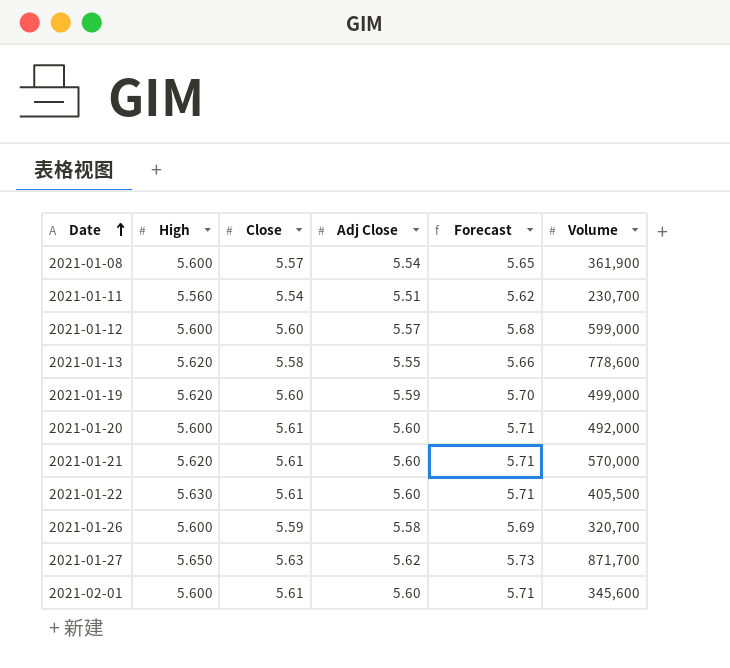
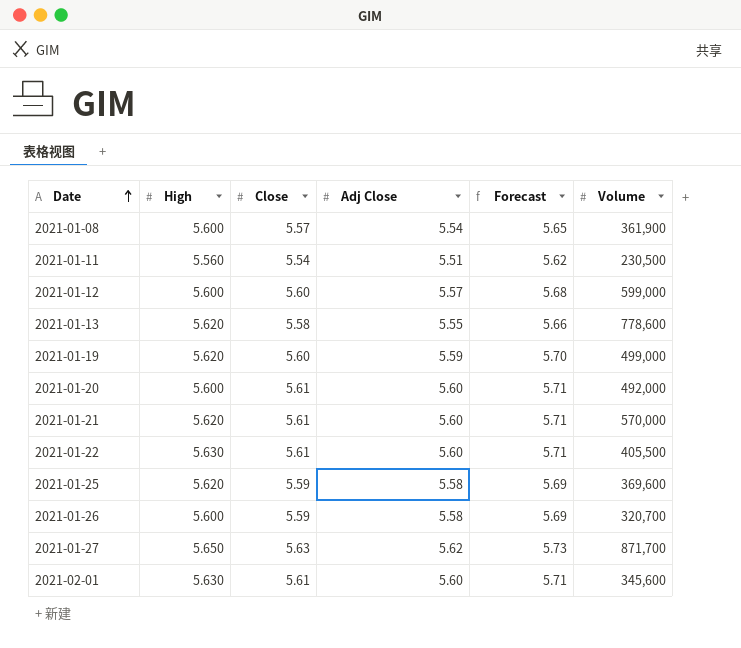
2021-01-11 | Volume: 230,700 -> 230,500
row 2021-01-25: none -> 5.620 | 5.59 | 5.58 | 5.69 | 369,600
2021-02-01 | High: 5.600 -> 5.630

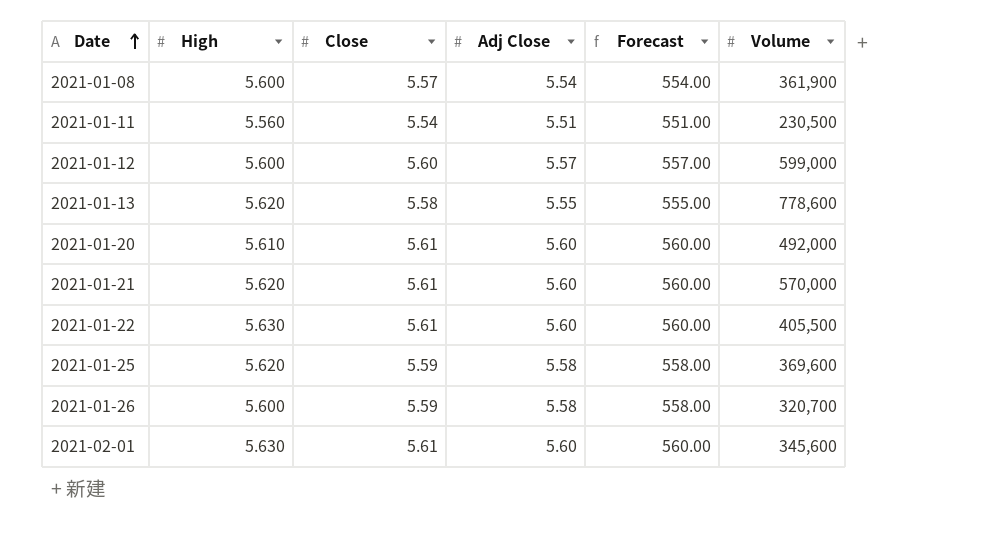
column Forecast | formula: [Adj Close] * 1.02 -> [Adj Close] * 100
row 2021-01-19: 5.620 | 5.60 | 5.59 | 5.70 | 499,000 -> none
row 2021-01-27: 5.650 | 5.63 | 5.62 | 5.73 | 871,700 -> none
2021-01-20 | High: 5.600 -> 5.610

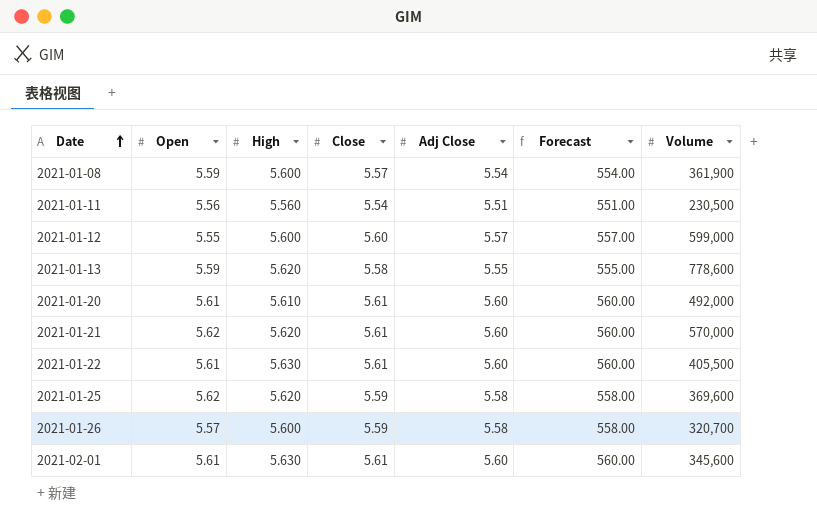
column Open | position: none -> 2

